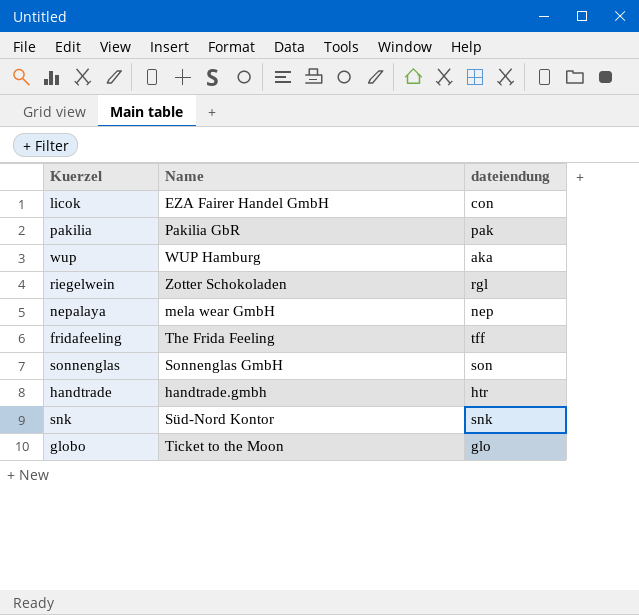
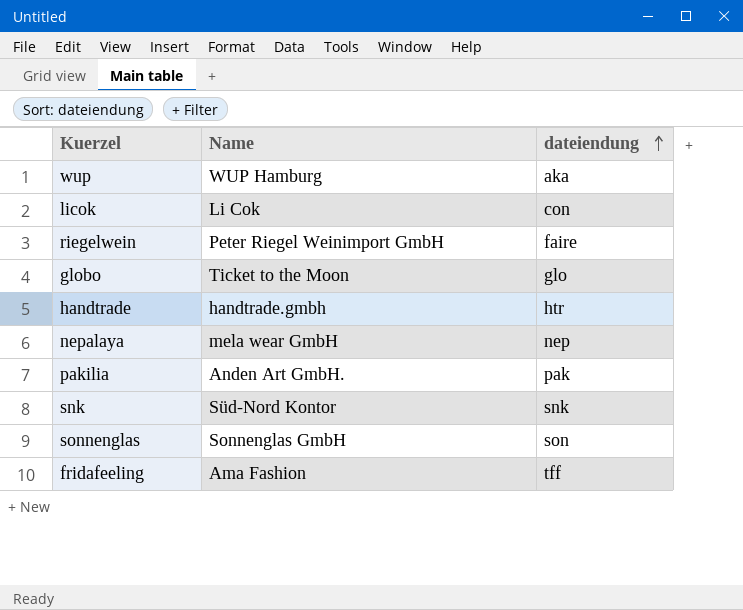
row order: none -> dateiendung ascending
licok | Name: EZA Fairer Handel GmbH -> Li Cok
riegelwein | Name: Zotter Schokoladen -> Peter Riegel Weinimport GmbH
riegelwein | dateiendung: rgl -> faire
pakilia | Name: Pakilia GbR -> Anden Art GmbH.
fridafeeling | Name: The Frida Feeling -> Ama Fashion

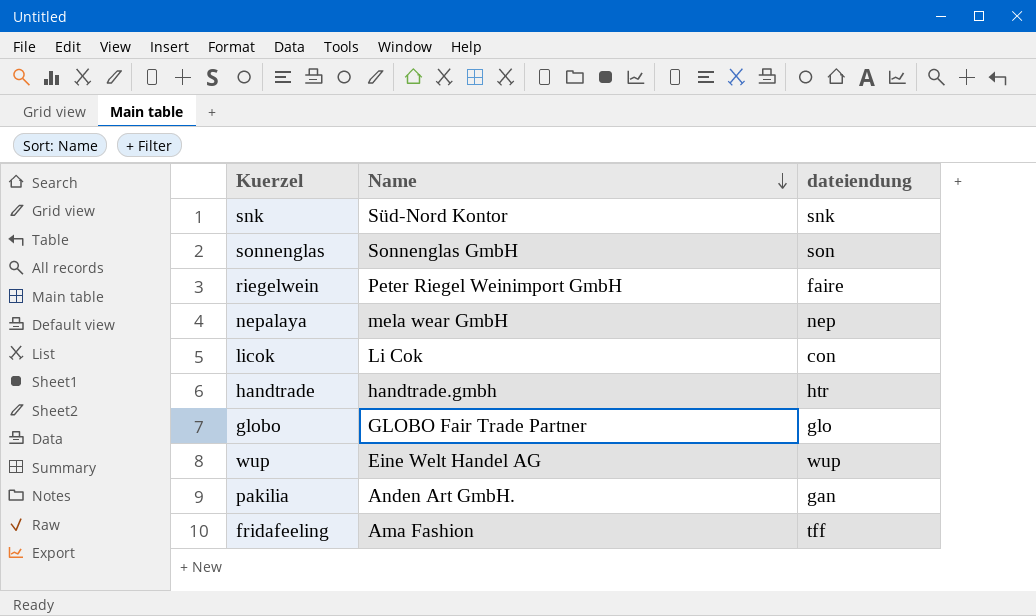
row order: dateiendung ascending -> Name descending
globo | Name: Ticket to the Moon -> GLOBO Fair Trade Partner
wup | Name: WUP Hamburg -> Eine Welt Handel AG
wup | dateiendung: aka -> wup
pakilia | dateiendung: pak -> gan

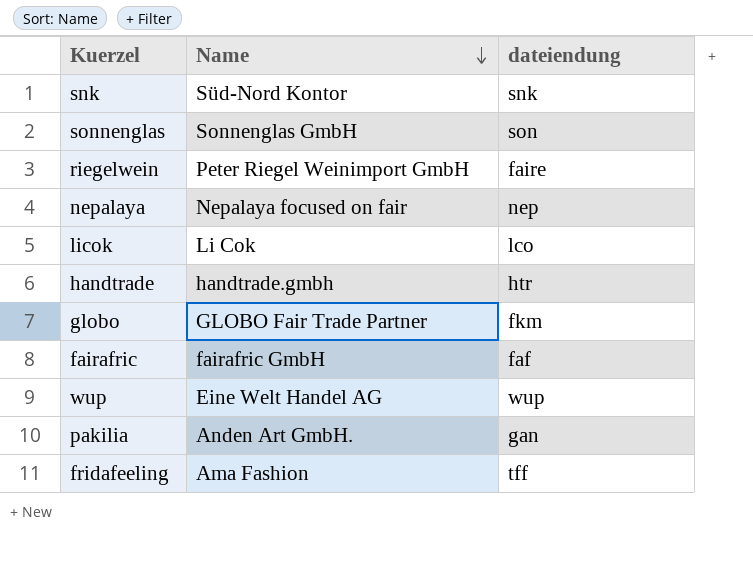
nepalaya | Name: mela wear GmbH -> Nepalaya focused on fair
licok | dateiendung: con -> lco
globo | dateiendung: glo -> fkm
row fairafric: none -> fairafric GmbH | faf

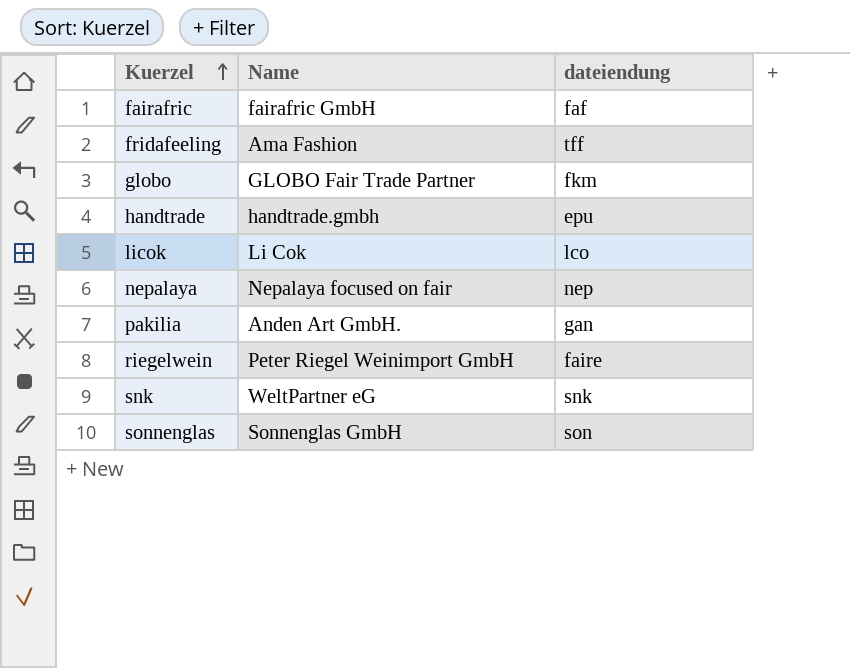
row order: Name descending -> Kuerzel ascending
row wup: Eine Welt Handel AG | wup -> none
handtrade | dateiendung: htr -> epu
snk | Name: Süd-Nord Kontor -> WeltPartner eG

